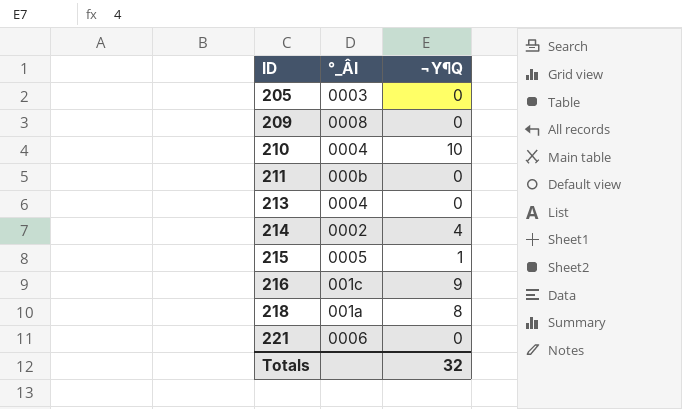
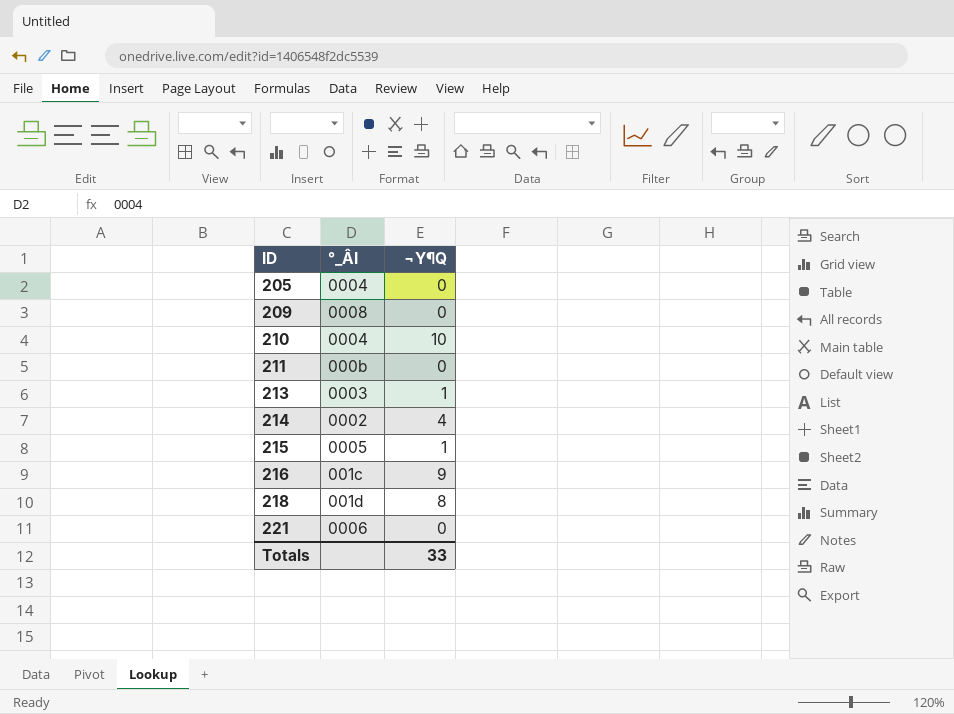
205 | °_ÂI: 0003 -> 0004
213 | °_ÂI: 0004 -> 0003
213 | ¬Y¶Q: 0 -> 1
218 | °_ÂI: 001a -> 001d
Totals | ¬Y¶Q: 32 -> 33

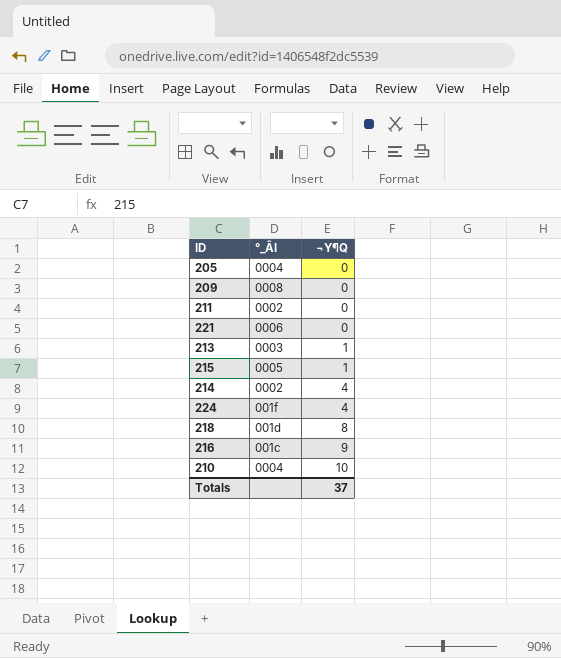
row order: ID ascending -> ¬Y¶Q ascending
211 | °_ÂI: 000b -> 0002
row 224: none -> 001f | 4
Totals | ¬Y¶Q: 33 -> 37

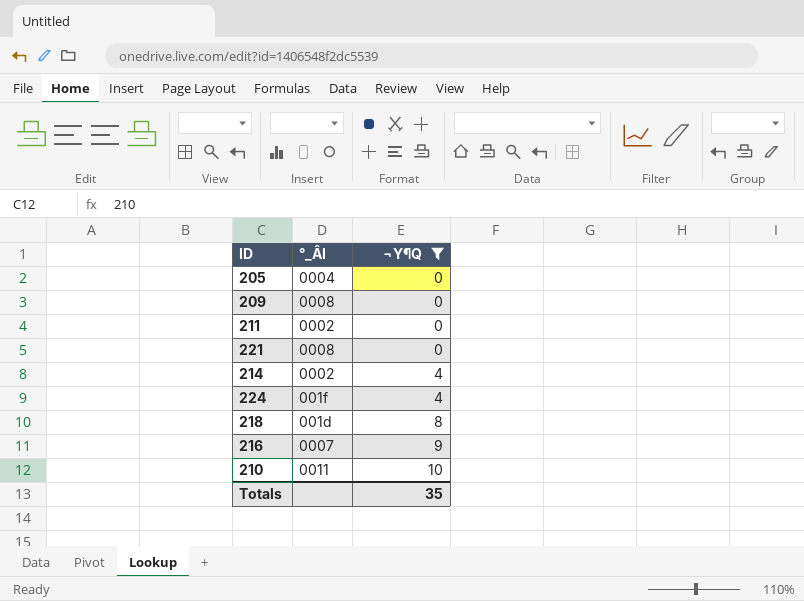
filter: none -> ¬Y¶Q != 1
221 | °_ÂI: 0006 -> 0008
216 | °_ÂI: 001c -> 0007
210 | °_ÂI: 0004 -> 0011
Totals | ¬Y¶Q: 37 -> 35

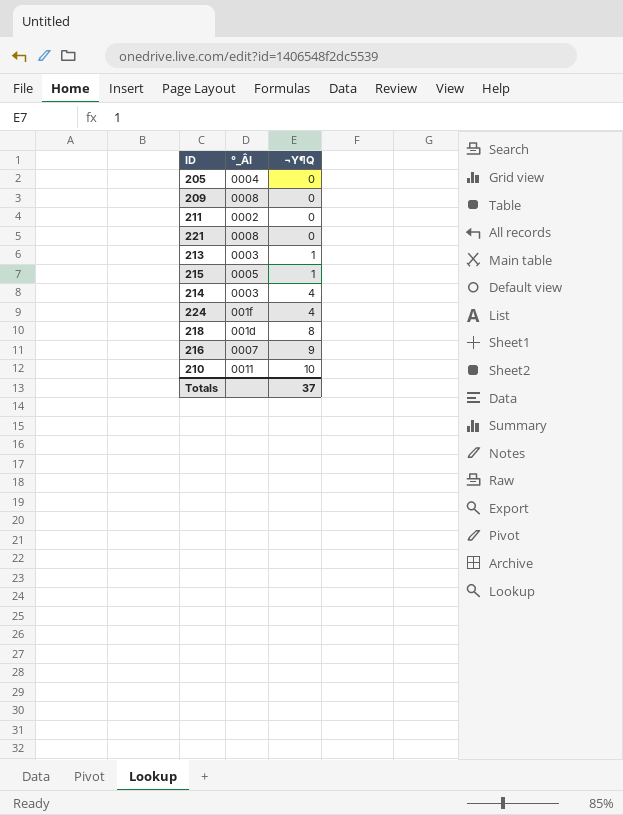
filter: ¬Y¶Q != 1 -> none
214 | °_ÂI: 0002 -> 0003
Totals | ¬Y¶Q: 35 -> 37

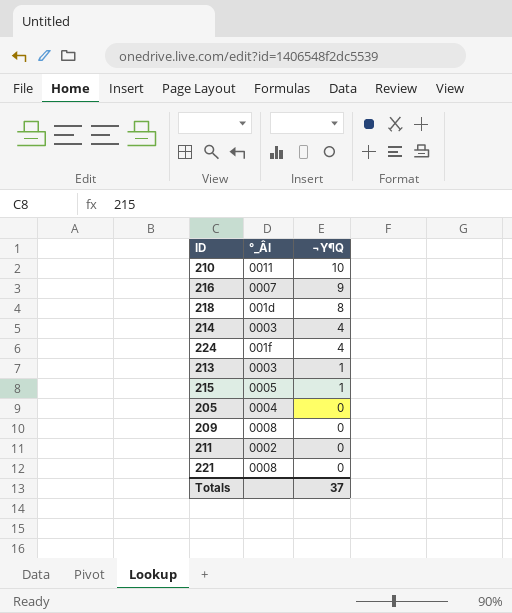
row order: ¬Y¶Q ascending -> ¬Y¶Q descending

